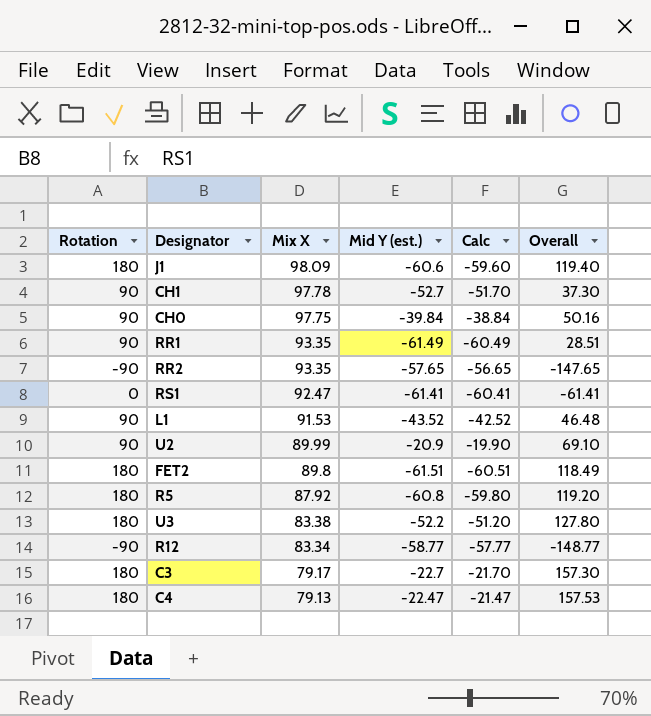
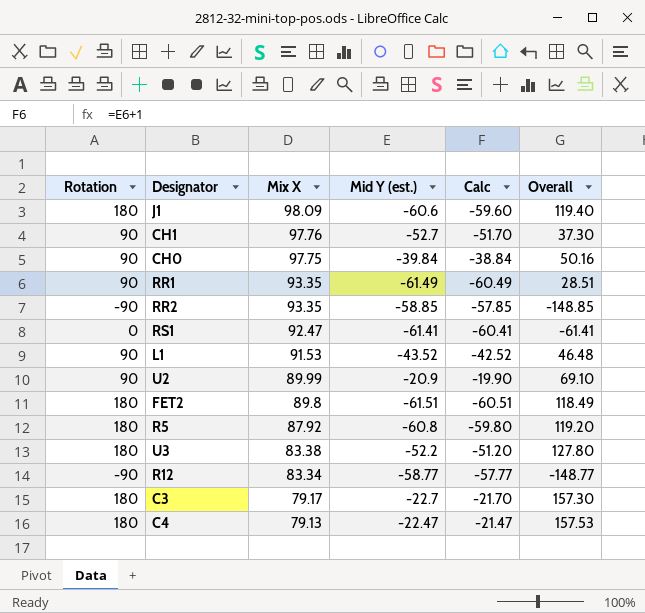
CH1 | Mix X: 97.78 -> 97.76
RR2 | Mid Y (est.): -57.65 -> -58.85
RR2 | Calc: -56.65 -> -57.85
RR2 | Overall: -147.65 -> -148.85

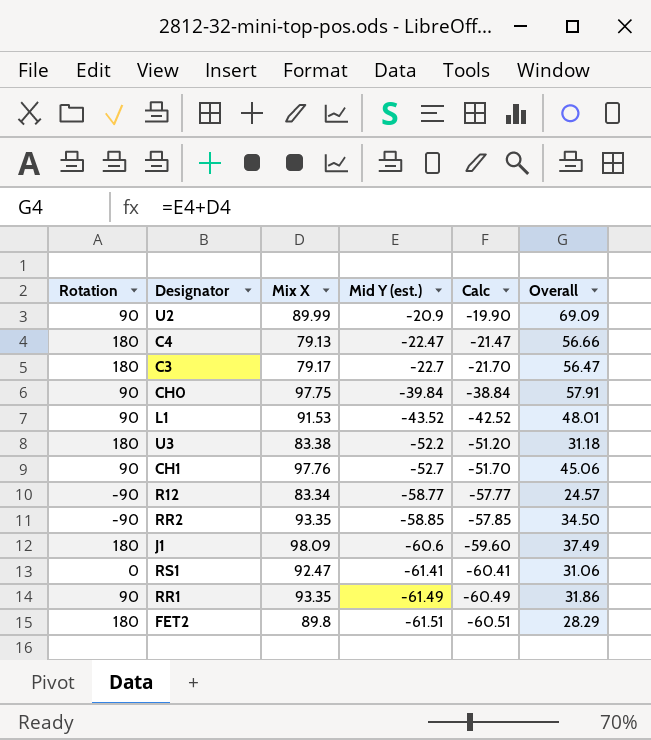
row order: Mix X descending -> Mid Y (est.) descending
column Overall | formula: [Rotation] + [Mid Y (est.)] -> [Mix X] + [Mid Y (est.)]
row R5: 180 | 87.92 | -60.8 | -59.80 | 119.20 -> none

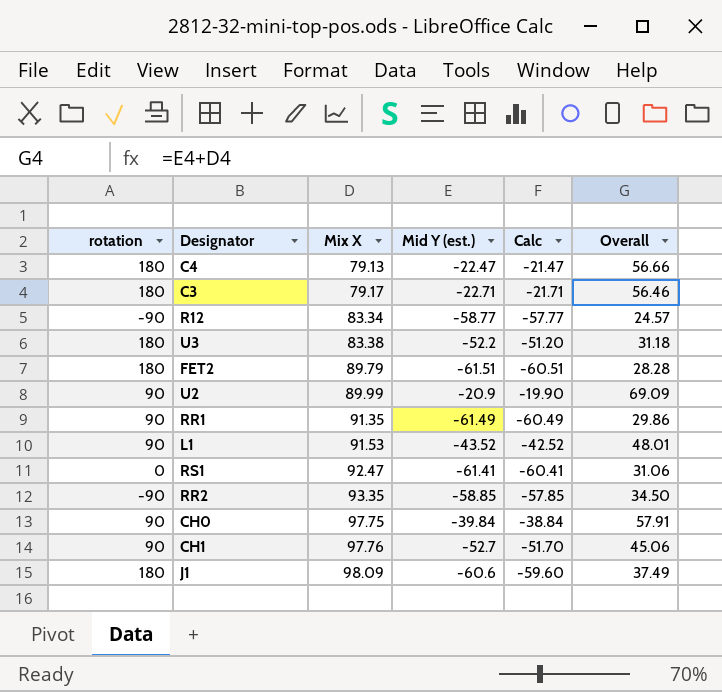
row order: Mid Y (est.) descending -> Mix X ascending
column name: Rotation -> rotation
C3 | Mid Y (est.): -22.7 -> -22.71
C3 | Calc: -21.70 -> -21.71
C3 | Overall: 56.47 -> 56.46
FET2 | Mix X: 89.8 -> 89.79
FET2 | Overall: 28.29 -> 28.28
RR1 | Mix X: 93.35 -> 91.35
RR1 | Overall: 31.86 -> 29.86

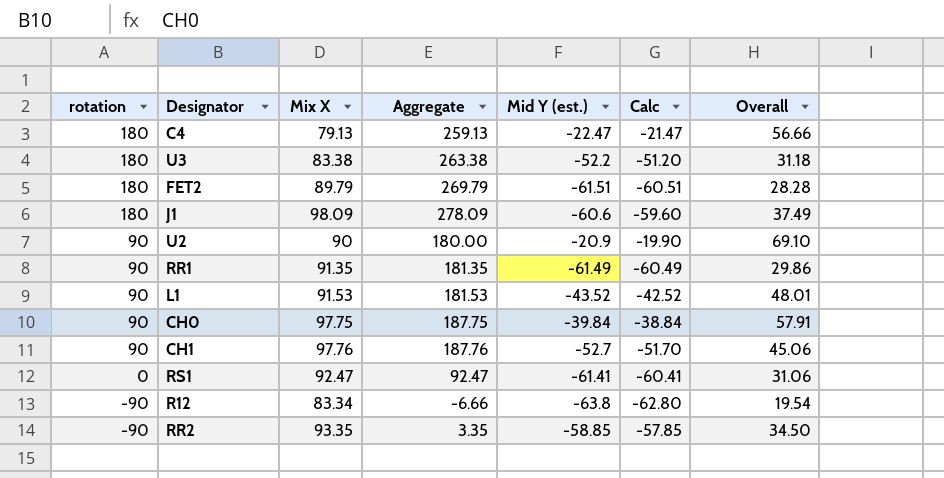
row order: Mix X ascending -> rotation descending
column Aggregate | formula: none -> [rotation] + [Mix X]
row C3: 180 | 79.17 | -22.71 | -21.71 | 56.46 -> none
U2 | Mix X: 89.99 -> 90
U2 | Overall: 69.09 -> 69.10
R12 | Mid Y (est.): -58.77 -> -63.8
R12 | Calc: -57.77 -> -62.80
R12 | Overall: 24.57 -> 19.54

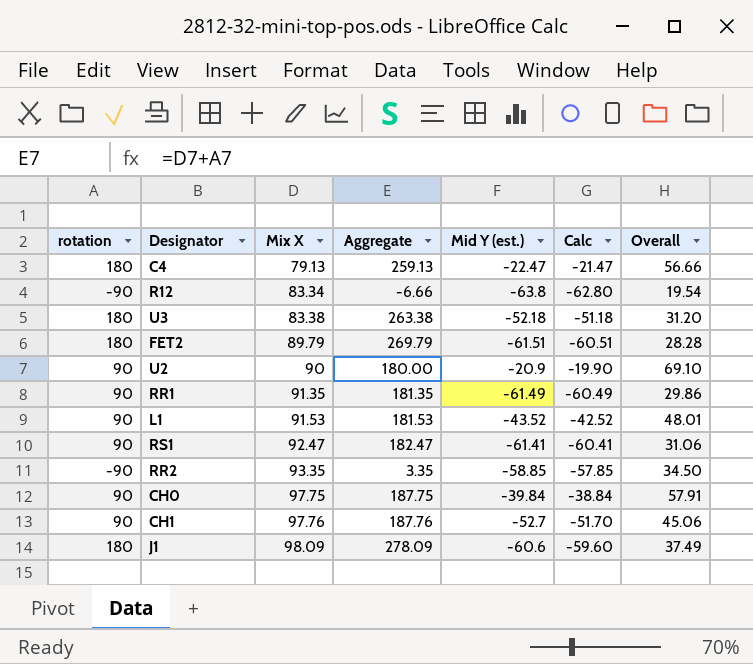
row order: rotation descending -> Mix X ascending
U3 | Mid Y (est.): -52.2 -> -52.18
U3 | Calc: -51.20 -> -51.18
U3 | Overall: 31.18 -> 31.20
RS1 | rotation: 0 -> 90
RS1 | Aggregate: 92.47 -> 182.47

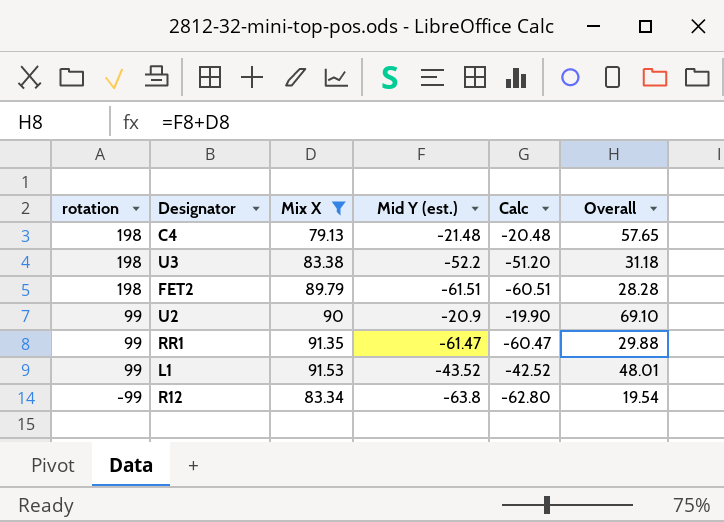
filter: none -> Mix X <= 91.53
row order: Mix X ascending -> rotation descending
column Aggregate | formula: [rotation] + [Mix X] -> none
C4 | rotation: 180 -> 198
C4 | Mid Y (est.): -22.47 -> -21.48
C4 | Calc: -21.47 -> -20.48
C4 | Overall: 56.66 -> 57.65
U3 | rotation: 180 -> 198
U3 | Mid Y (est.): -52.18 -> -52.2
U3 | Calc: -51.18 -> -51.20
U3 | Overall: 31.20 -> 31.18
FET2 | rotation: 180 -> 198
U2 | rotation: 90 -> 99
RR1 | rotation: 90 -> 99
RR1 | Mid Y (est.): -61.49 -> -61.47
RR1 | Calc: -60.49 -> -60.47
RR1 | Overall: 29.86 -> 29.88
L1 | rotation: 90 -> 99
R12 | rotation: -90 -> -99

